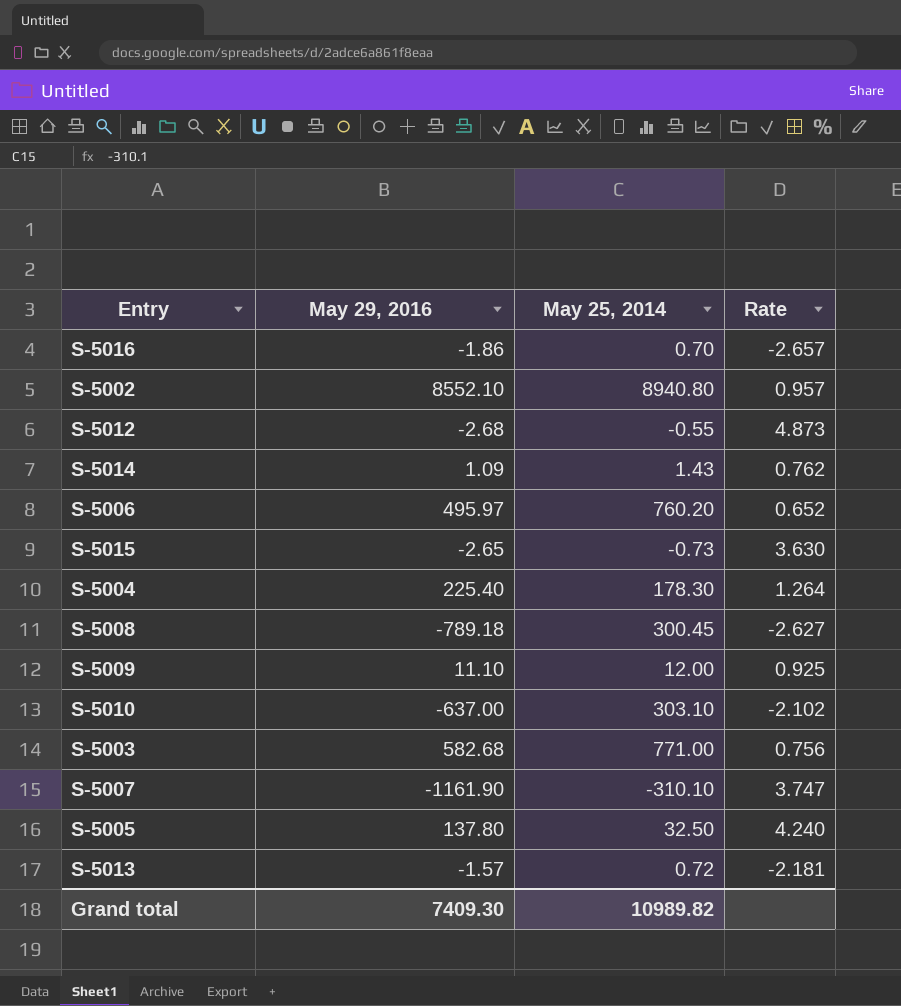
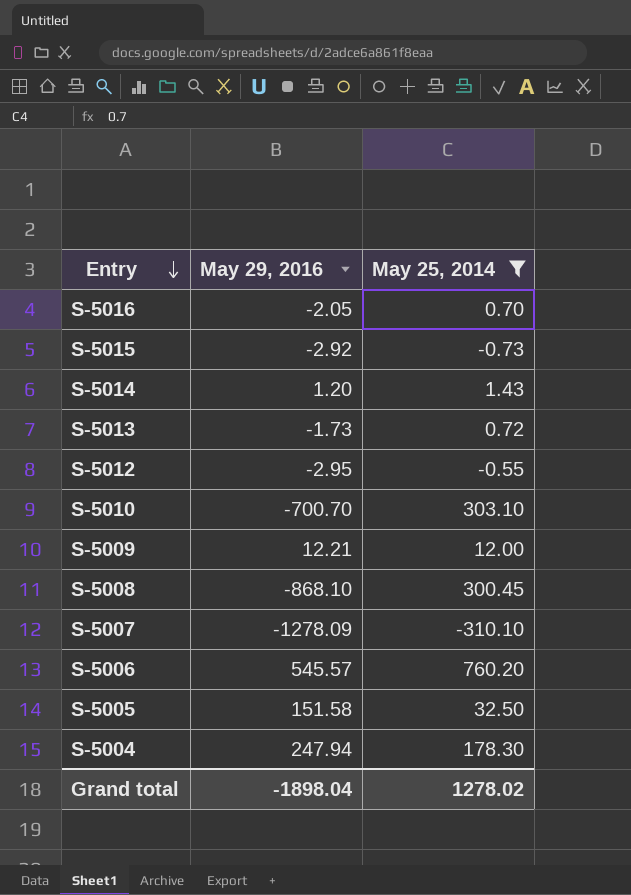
filter: none -> May 25, 2014 <= 760.20
row order: none -> Entry descending
column Rate | formula: [May 29, 2016] / [May 25, 2014] -> none
S-5016 | May 29, 2016: -1.86 -> -2.05
S-5015 | May 29, 2016: -2.65 -> -2.92
S-5014 | May 29, 2016: 1.09 -> 1.20
S-5013 | May 29, 2016: -1.57 -> -1.73
S-5012 | May 29, 2016: -2.68 -> -2.95
S-5010 | May 29, 2016: -637.00 -> -700.70
S-5009 | May 29, 2016: 11.10 -> 12.21
S-5008 | May 29, 2016: -789.18 -> -868.10
S-5007 | May 29, 2016: -1161.90 -> -1278.09
S-5006 | May 29, 2016: 495.97 -> 545.57
S-5005 | May 29, 2016: 137.80 -> 151.58
S-5004 | May 29, 2016: 225.40 -> 247.94
Grand total | May 29, 2016: 7409.30 -> -1898.04
Grand total | May 25, 2014: 10989.82 -> 1278.02

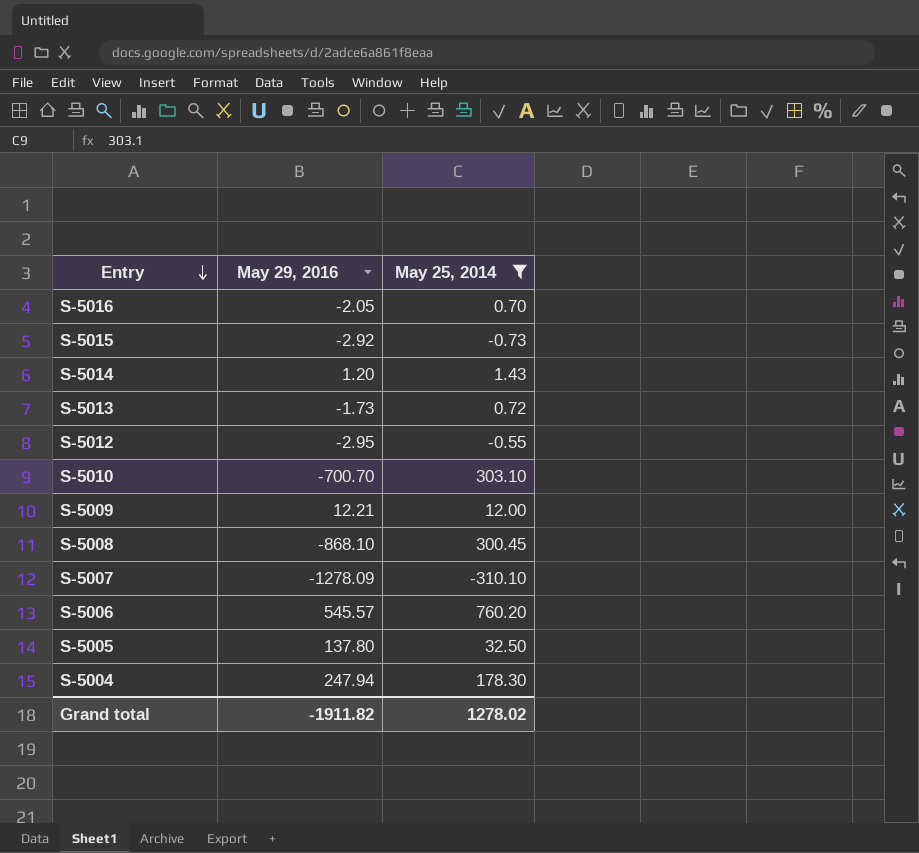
S-5005 | May 29, 2016: 151.58 -> 137.80
Grand total | May 29, 2016: -1898.04 -> -1911.82

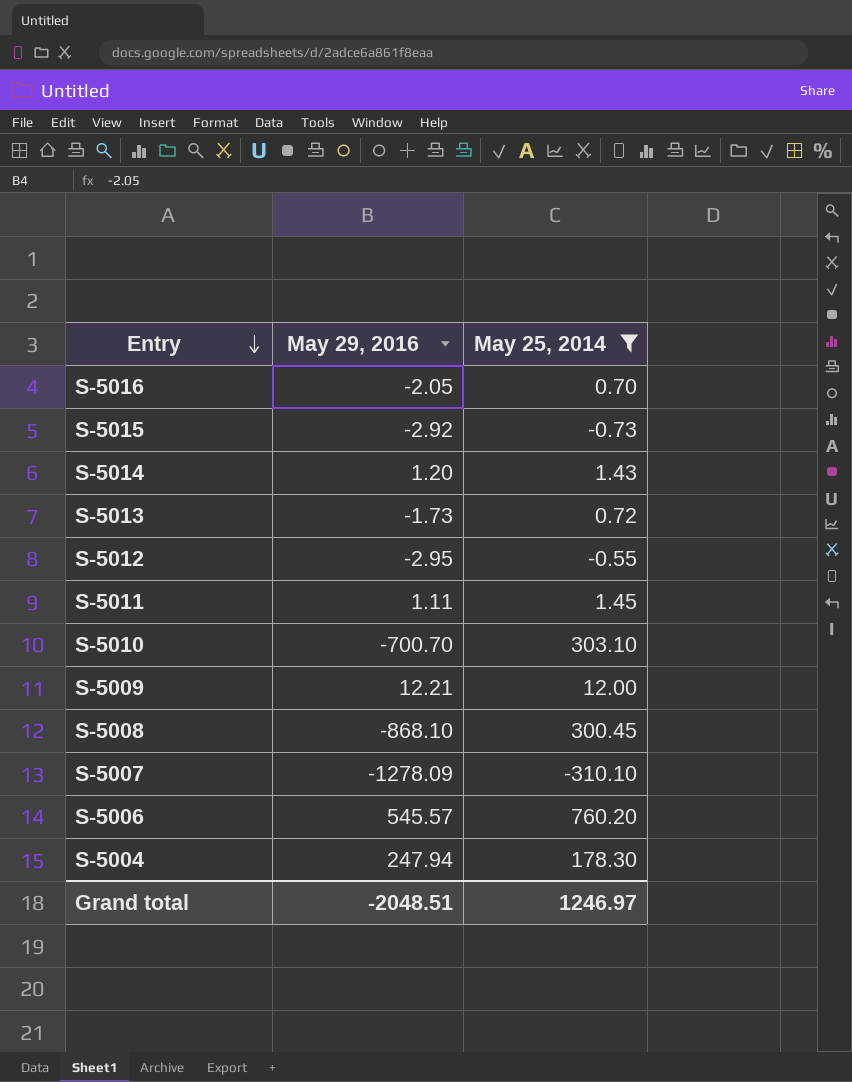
row S-5005: 137.80 | 32.50 -> none
row S-5011: none -> 1.11 | 1.45
Grand total | May 29, 2016: -1911.82 -> -2048.51
Grand total | May 25, 2014: 1278.02 -> 1246.97

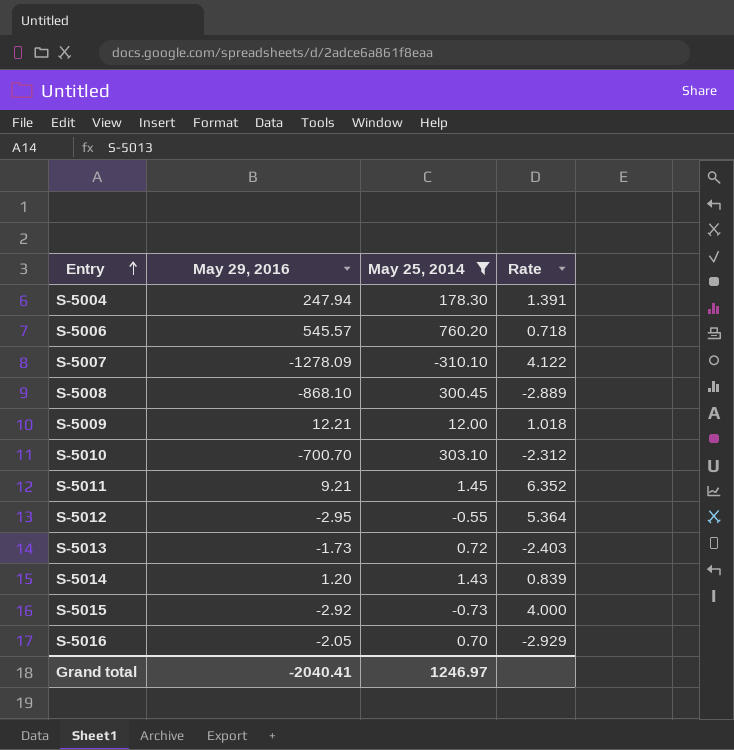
row order: Entry descending -> Entry ascending
column Rate | formula: none -> [May 29, 2016] / [May 25, 2014]
S-5011 | May 29, 2016: 1.11 -> 9.21
Grand total | May 29, 2016: -2048.51 -> -2040.41

